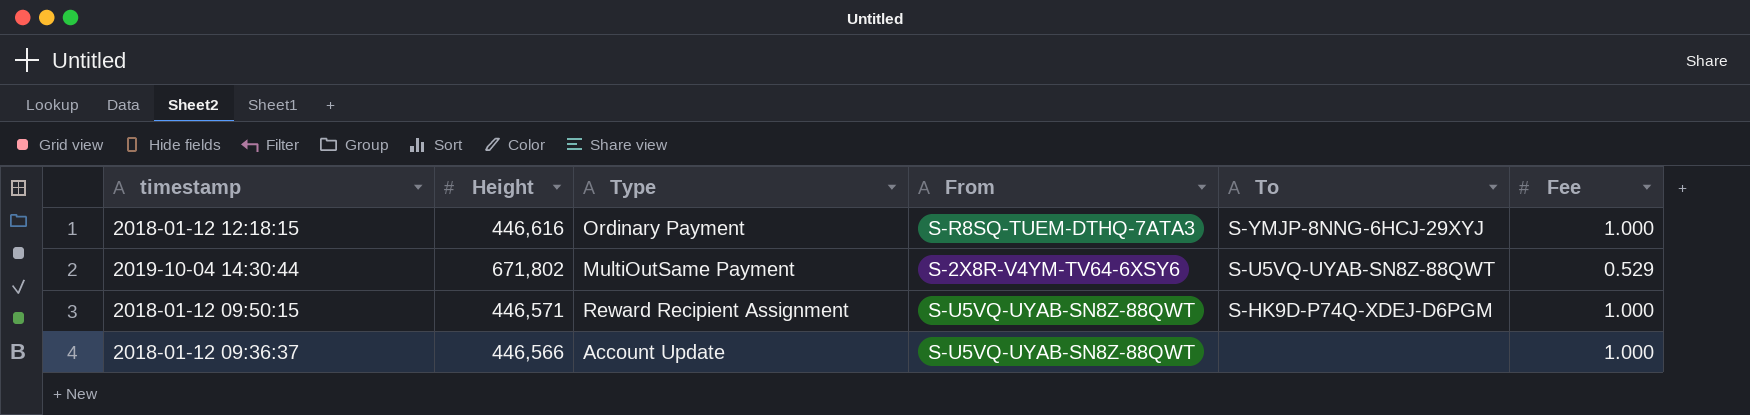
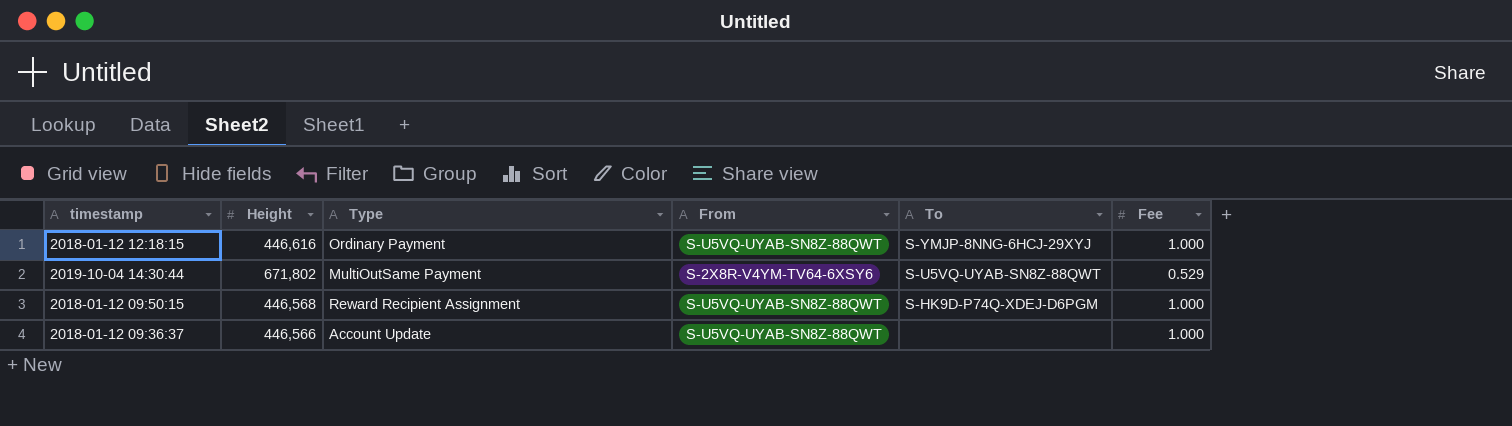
2018-01-12 12:18:15 | From: S-R8SQ-TUEM-DTHQ-7ATA3 -> S-U5VQ-UYAB-SN8Z-88QWT
2018-01-12 09:50:15 | Height: 446,571 -> 446,568

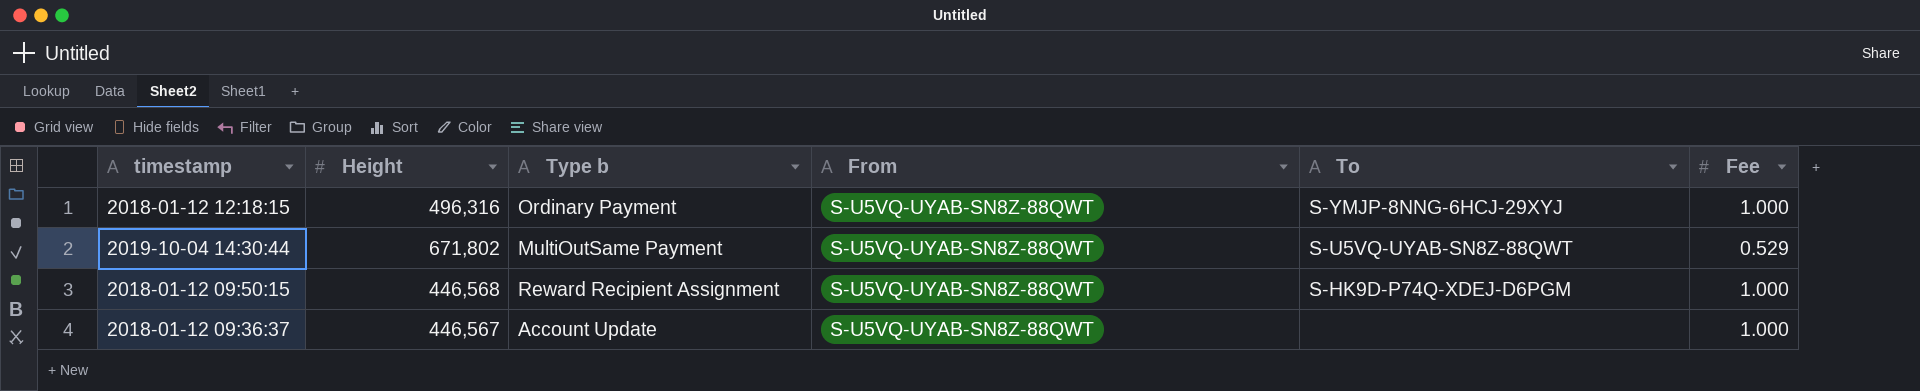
column name: Type -> Type b
2018-01-12 12:18:15 | Height: 446,616 -> 496,316
2019-10-04 14:30:44 | From: S-2X8R-V4YM-TV64-6XSY6 -> S-U5VQ-UYAB-SN8Z-88QWT
2018-01-12 09:36:37 | Height: 446,566 -> 446,567

